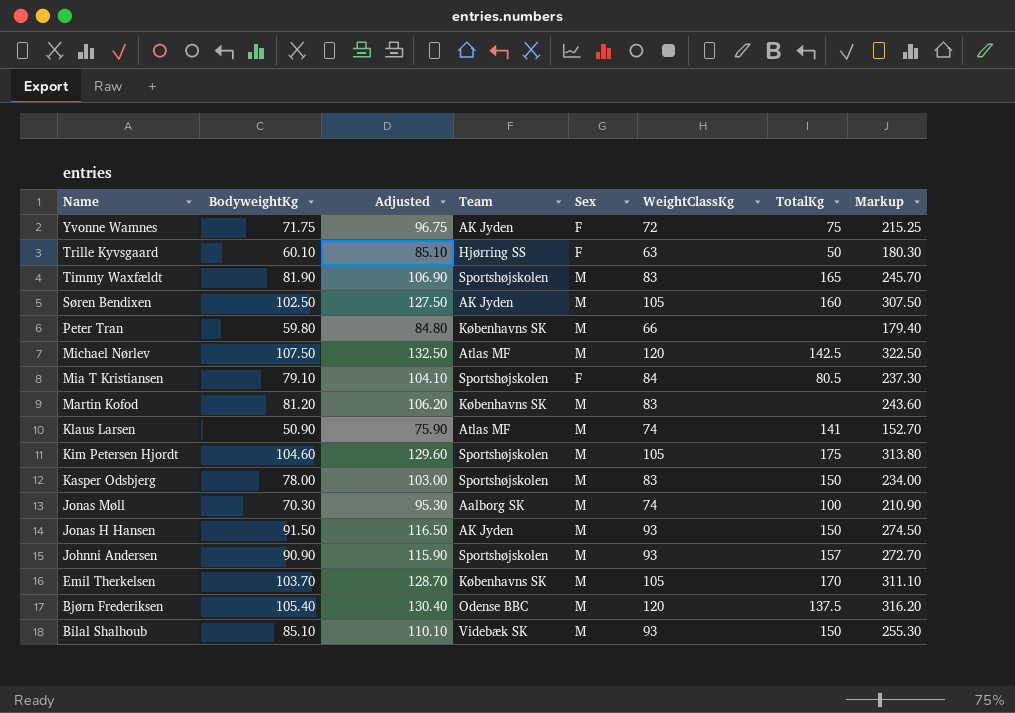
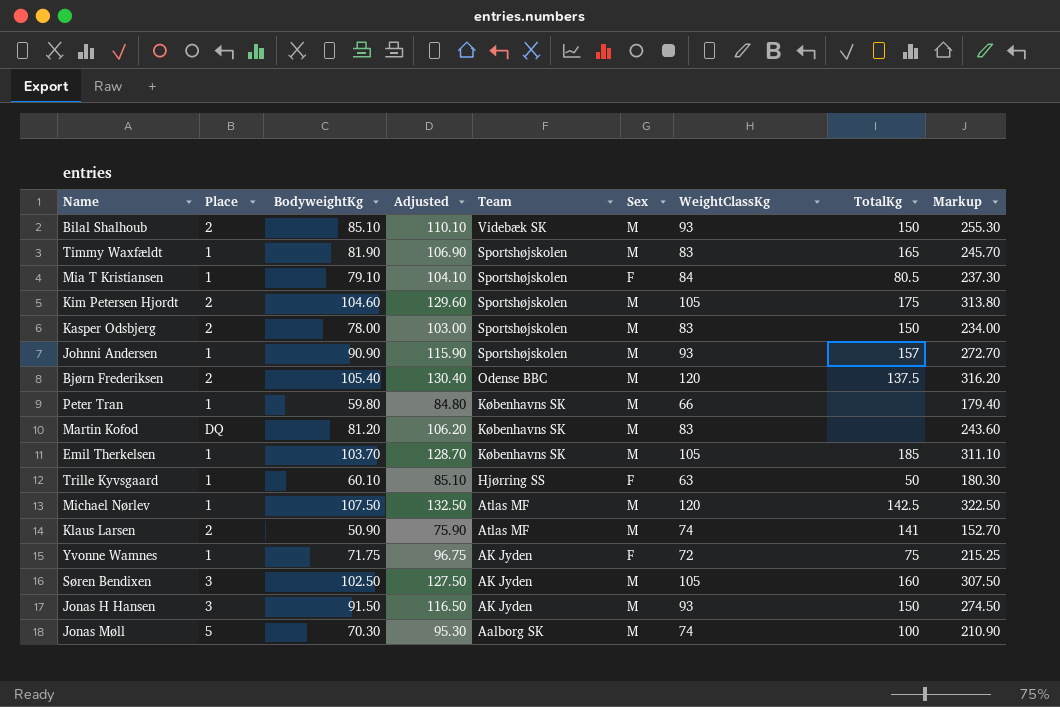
row order: Name descending -> Team descending
column Place | position: none -> 2
Emil Therkelsen | TotalKg: 170 -> 185

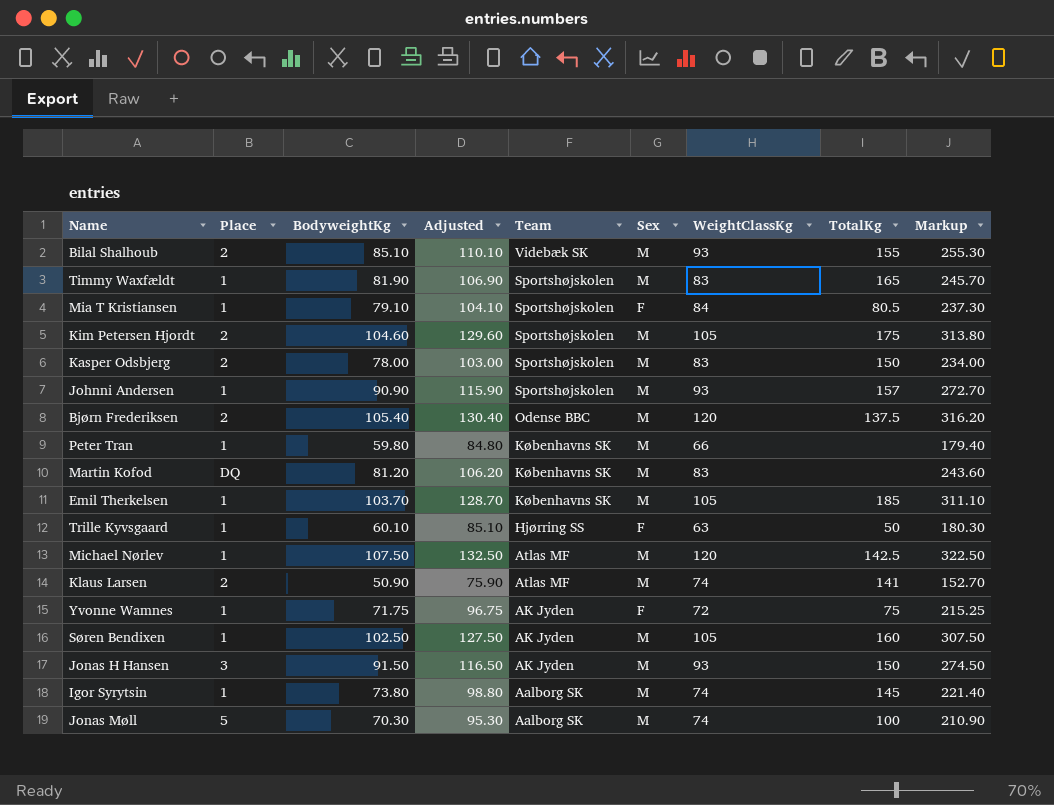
Bilal Shalhoub | TotalKg: 150 -> 155
Søren Bendixen | Place: 3 -> 1
row Igor Syrytsin: none -> 1 | 73.80 | 98.80 | Aalborg SK | M | 74 | 145 | 221.40

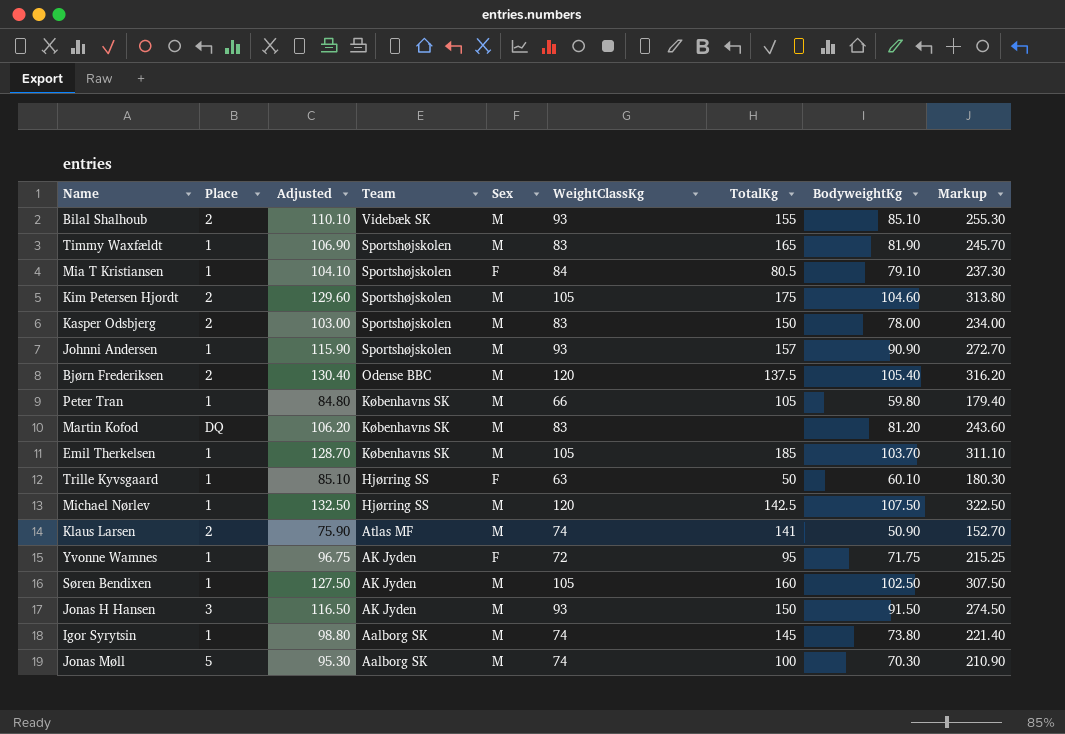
column BodyweightKg | position: 3 -> 8
Peter Tran | TotalKg: none -> 105
Michael Nørlev | Team: Atlas MF -> Hjørring SS
Yvonne Wamnes | TotalKg: 75 -> 95

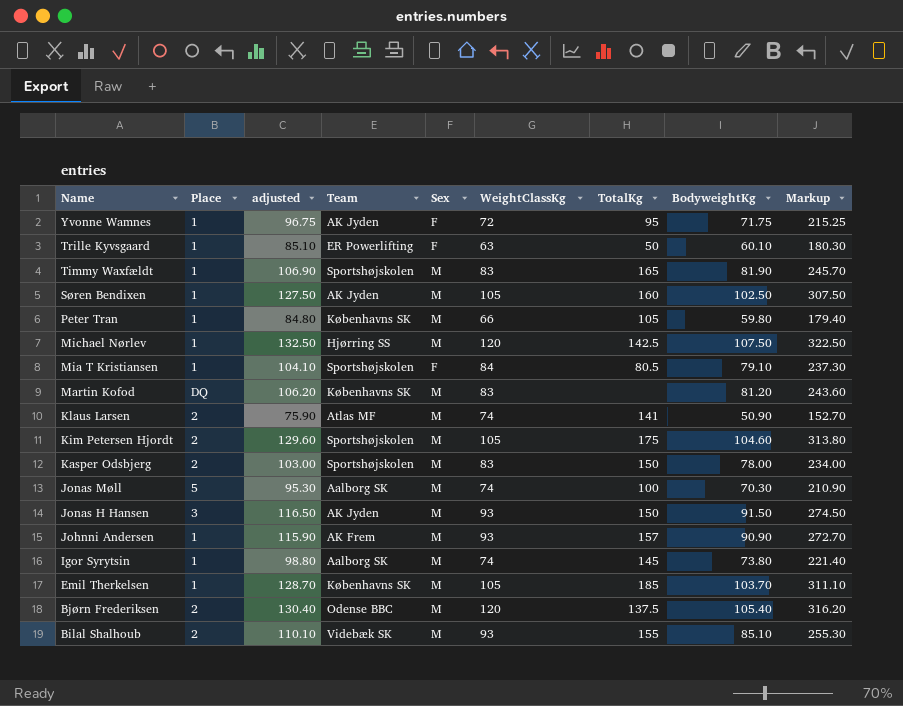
row order: Team descending -> Name descending
column name: Adjusted -> adjusted
Trille Kyvsgaard | Team: Hjørring SS -> ER Powerlifting
Johnni Andersen | Team: Sportshøjskolen -> AK Frem

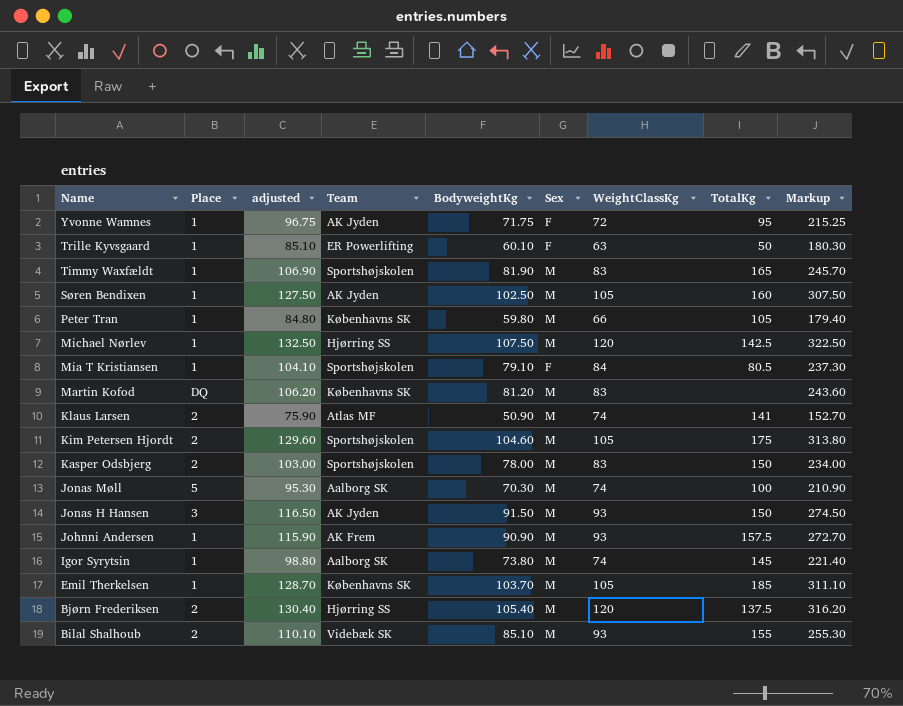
column BodyweightKg | position: 8 -> 5
Johnni Andersen | TotalKg: 157 -> 157.5
Bjørn Frederiksen | Team: Odense BBC -> Hjørring SS

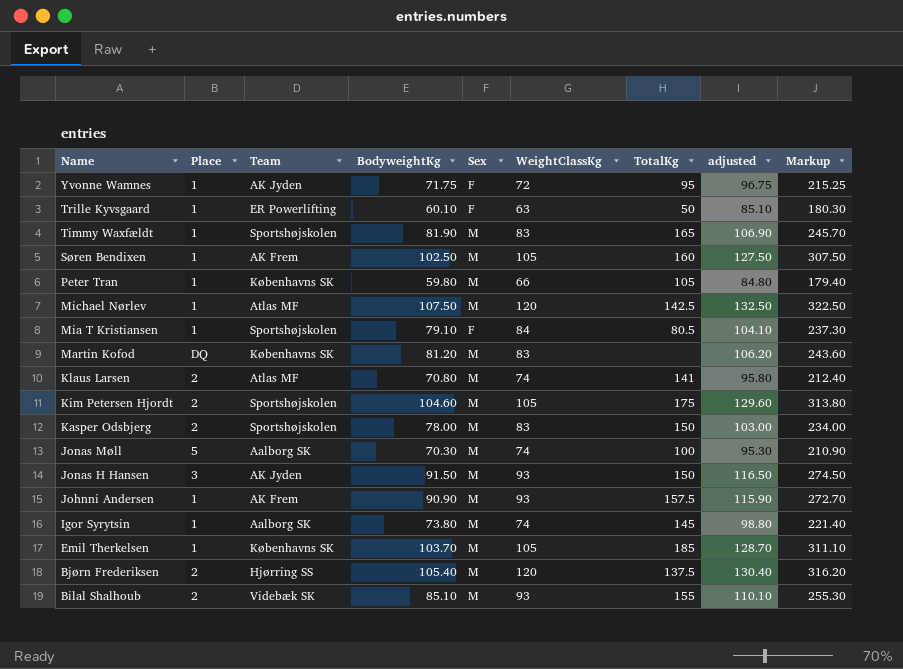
column adjusted | position: 3 -> 8
Søren Bendixen | Team: AK Jyden -> AK Frem
Michael Nørlev | Team: Hjørring SS -> Atlas MF
Klaus Larsen | BodyweightKg: 50.90 -> 70.80
Klaus Larsen | adjusted: 75.90 -> 95.80
Klaus Larsen | Markup: 152.70 -> 212.40

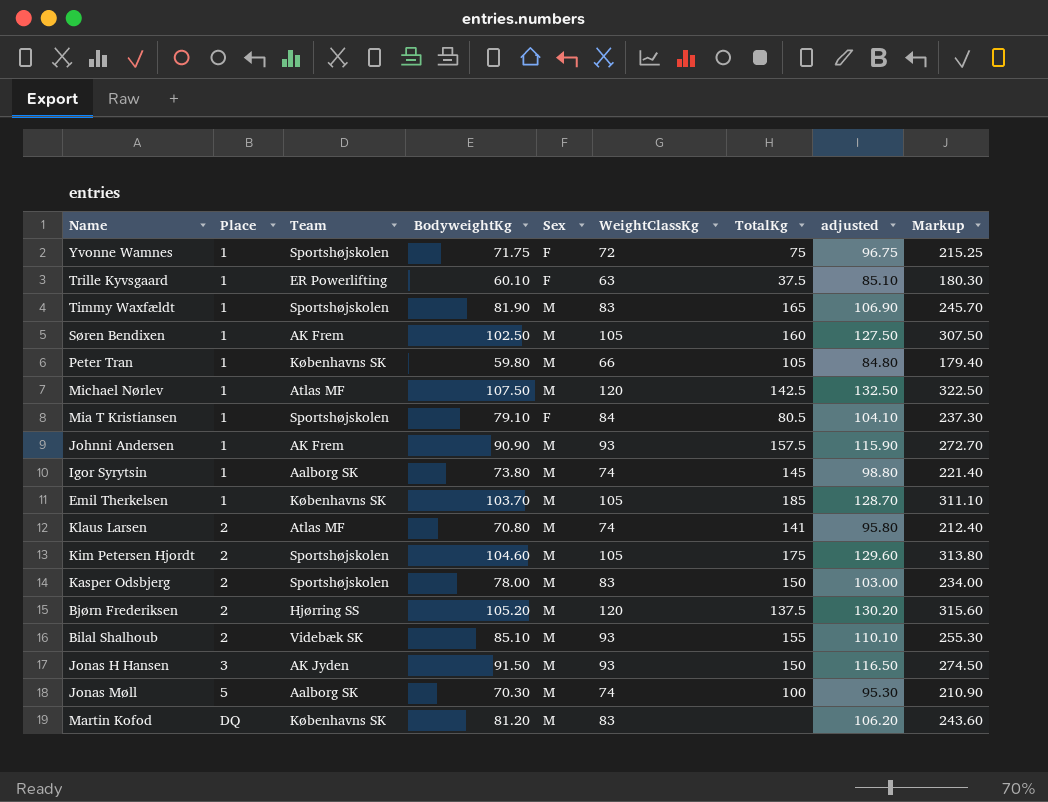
row order: Name descending -> Place ascending
Yvonne Wamnes | Team: AK Jyden -> Sportshøjskolen
Yvonne Wamnes | TotalKg: 95 -> 75
Trille Kyvsgaard | TotalKg: 50 -> 37.5
Bjørn Frederiksen | BodyweightKg: 105.40 -> 105.20
Bjørn Frederiksen | adjusted: 130.40 -> 130.20
Bjørn Frederiksen | Markup: 316.20 -> 315.60

